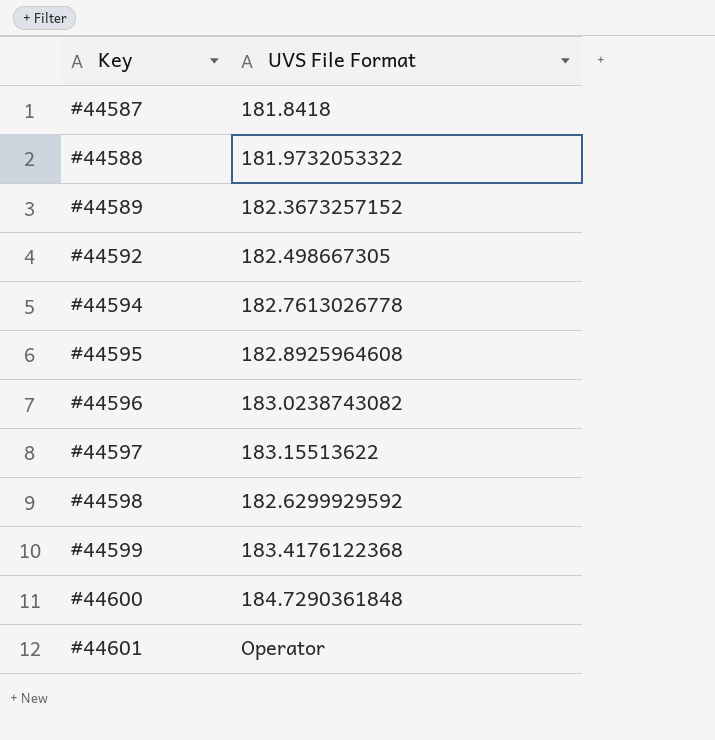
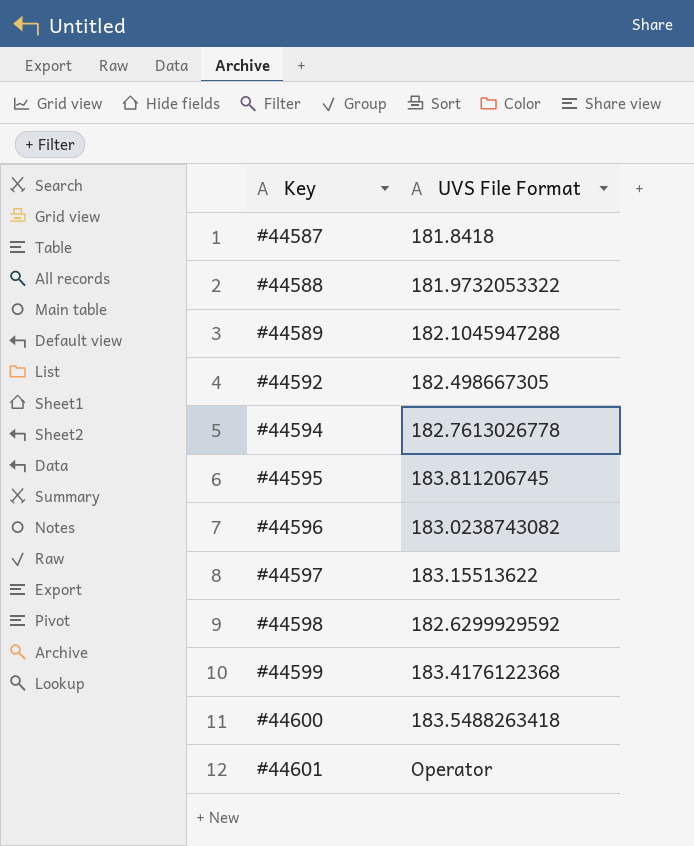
#44589 | UVS File Format: 182.3673257152 -> 182.1045947288
#44595 | UVS File Format: 182.8925964608 -> 183.811206745
#44600 | UVS File Format: 184.7290361848 -> 183.5488263418

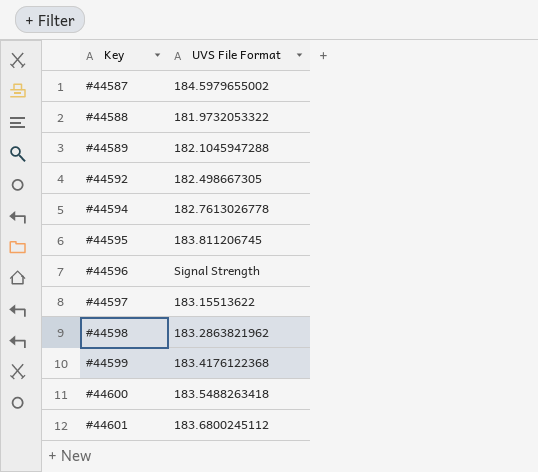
#44587 | UVS File Format: 181.8418 -> 184.5979655002
#44596 | UVS File Format: 183.0238743082 -> Signal Strength
#44598 | UVS File Format: 182.6299929592 -> 183.2863821962
#44601 | UVS File Format: Operator -> 183.6800245112

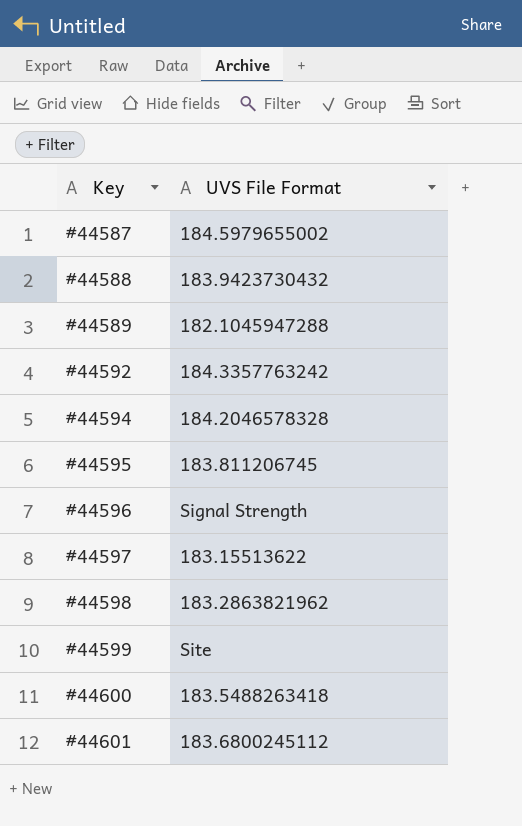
#44588 | UVS File Format: 181.9732053322 -> 183.9423730432
#44592 | UVS File Format: 182.498667305 -> 184.3357763242
#44594 | UVS File Format: 182.7613026778 -> 184.2046578328
#44599 | UVS File Format: 183.4176122368 -> Site

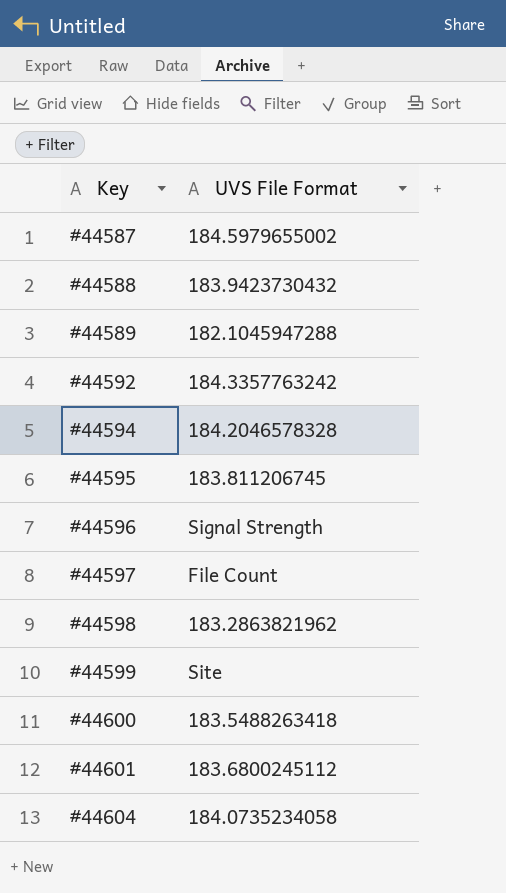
#44597 | UVS File Format: 183.15513622 -> File Count
row #44604: none -> 184.0735234058

